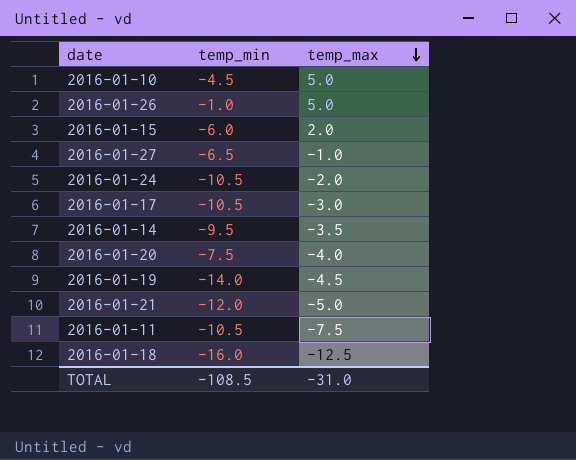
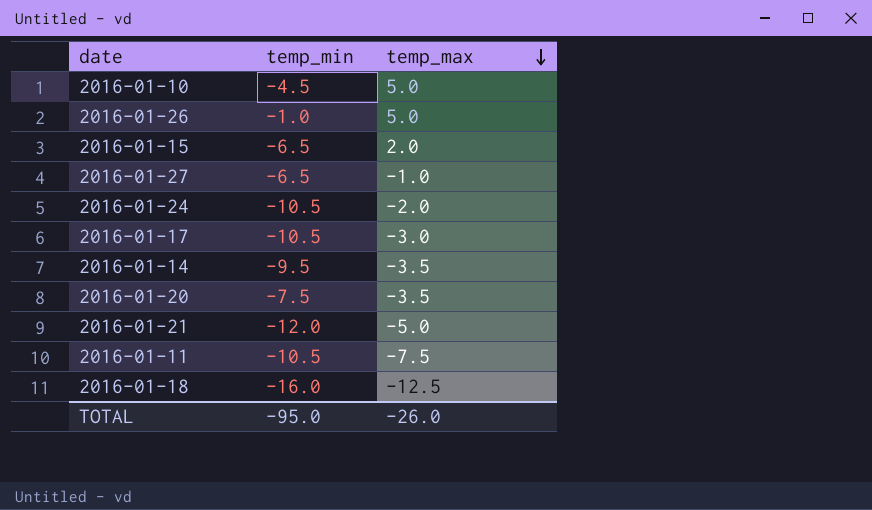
row 2016-01-19: -14.0 | -4.5 -> none
2016-01-15 | temp_min: -6.0 -> -6.5
2016-01-20 | temp_max: -4.0 -> -3.5
TOTAL | temp_min: -108.5 -> -95.0
TOTAL | temp_max: -31.0 -> -26.0

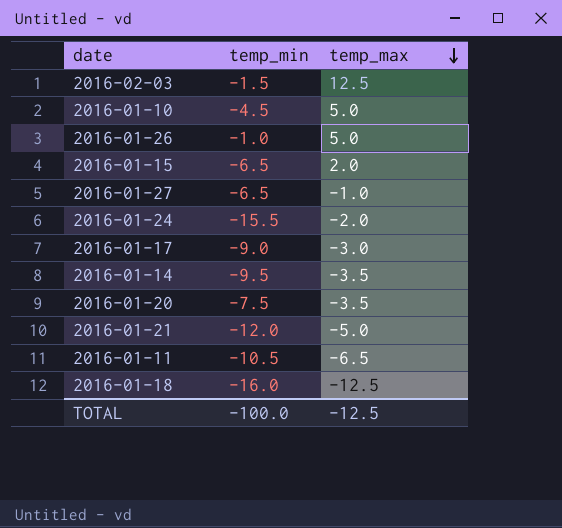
row 2016-02-03: none -> -1.5 | 12.5
2016-01-24 | temp_min: -10.5 -> -15.5
2016-01-17 | temp_min: -10.5 -> -9.0
2016-01-11 | temp_max: -7.5 -> -6.5
TOTAL | temp_min: -95.0 -> -100.0
TOTAL | temp_max: -26.0 -> -12.5

